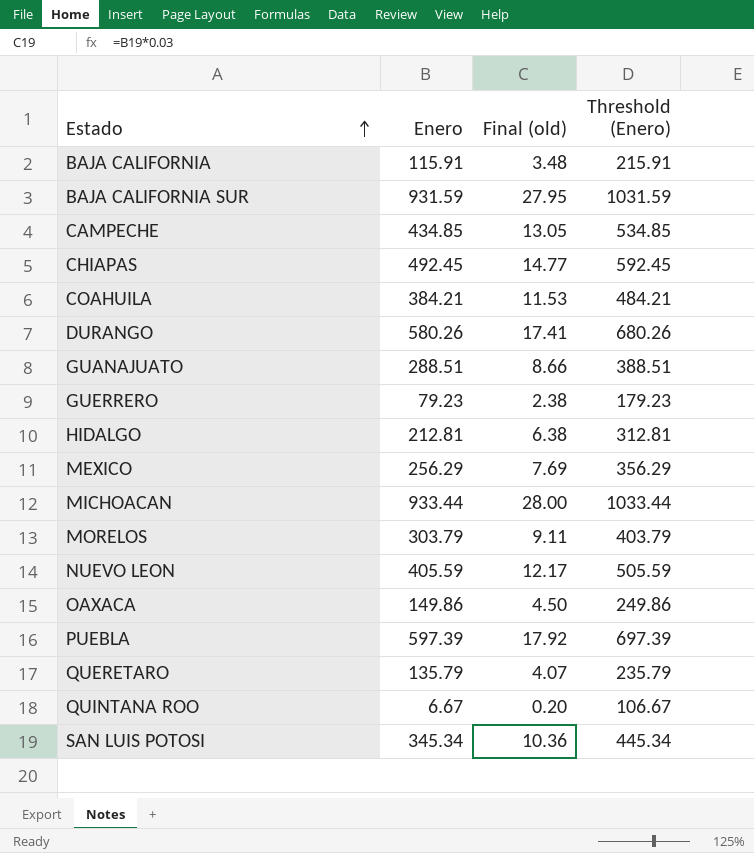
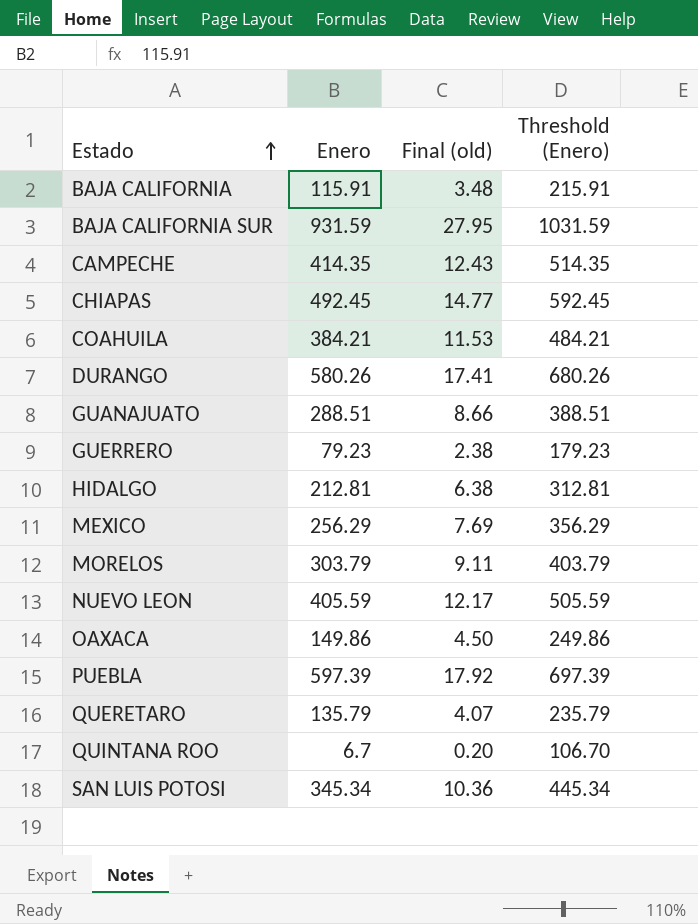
row MICHOACAN: 933.44 | 28.00 | 1033.44 -> none
CAMPECHE | Enero: 434.85 -> 414.35
CAMPECHE | Final (old): 13.05 -> 12.43
CAMPECHE | Threshold (Enero): 534.85 -> 514.35
QUINTANA ROO | Enero: 6.67 -> 6.7
QUINTANA ROO | Threshold (Enero): 106.67 -> 106.70

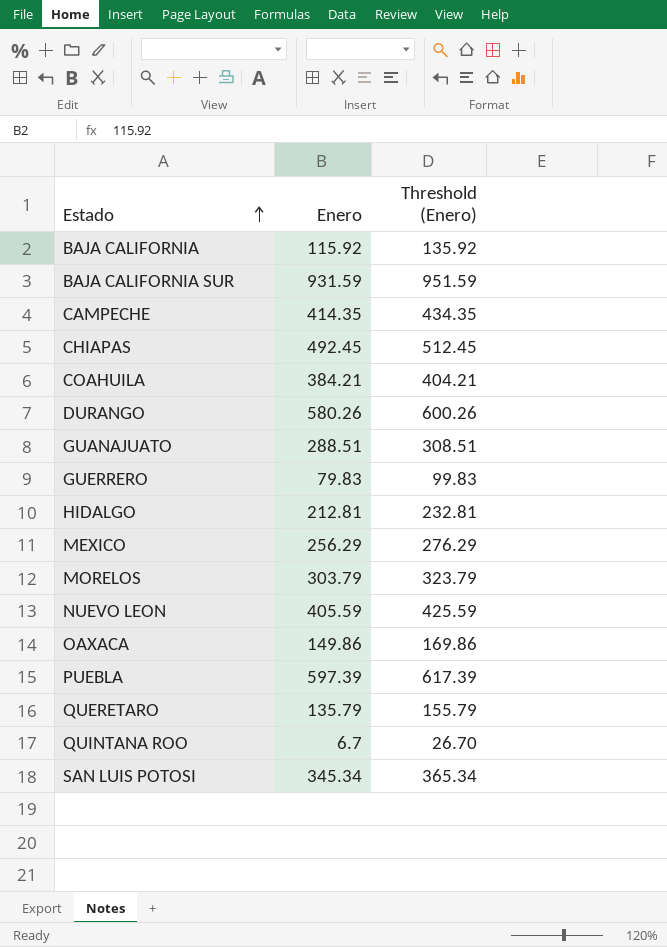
column Final (old) | formula: [Enero] * 0.03 -> none
column Threshold (Enero) | formula: [Enero] + 100 -> [Enero] + 20
BAJA CALIFORNIA | Enero: 115.91 -> 115.92
GUERRERO | Enero: 79.23 -> 79.83

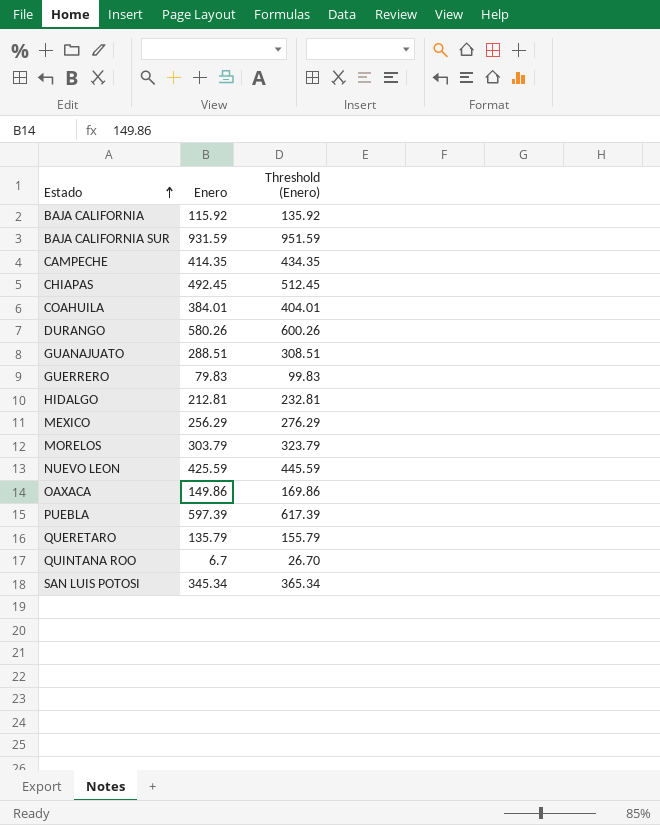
COAHUILA | Enero: 384.21 -> 384.01
COAHUILA | Threshold (Enero): 404.21 -> 404.01
NUEVO LEON | Enero: 405.59 -> 425.59
NUEVO LEON | Threshold (Enero): 425.59 -> 445.59

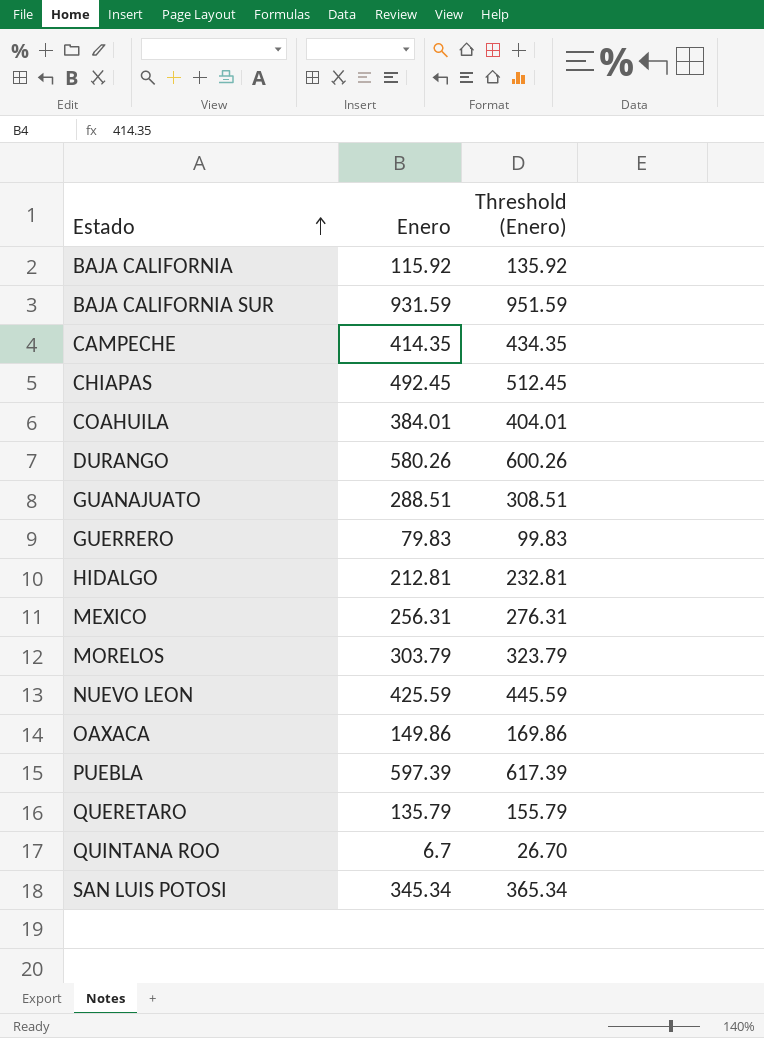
MEXICO | Enero: 256.29 -> 256.31
MEXICO | Threshold (Enero): 276.29 -> 276.31

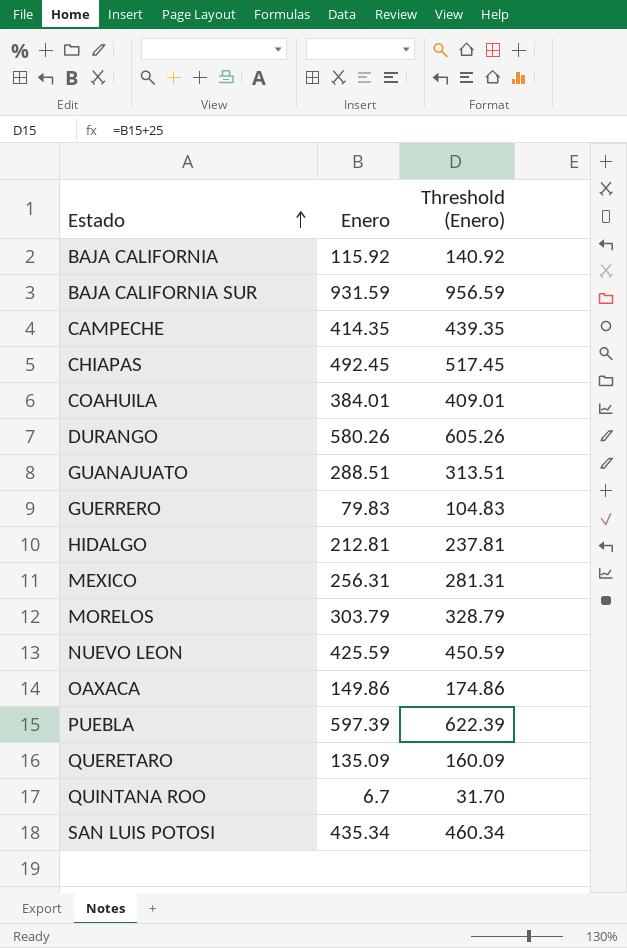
column Threshold (Enero) | formula: [Enero] + 20 -> [Enero] + 25
QUERETARO | Enero: 135.79 -> 135.09
SAN LUIS POTOSI | Enero: 345.34 -> 435.34

